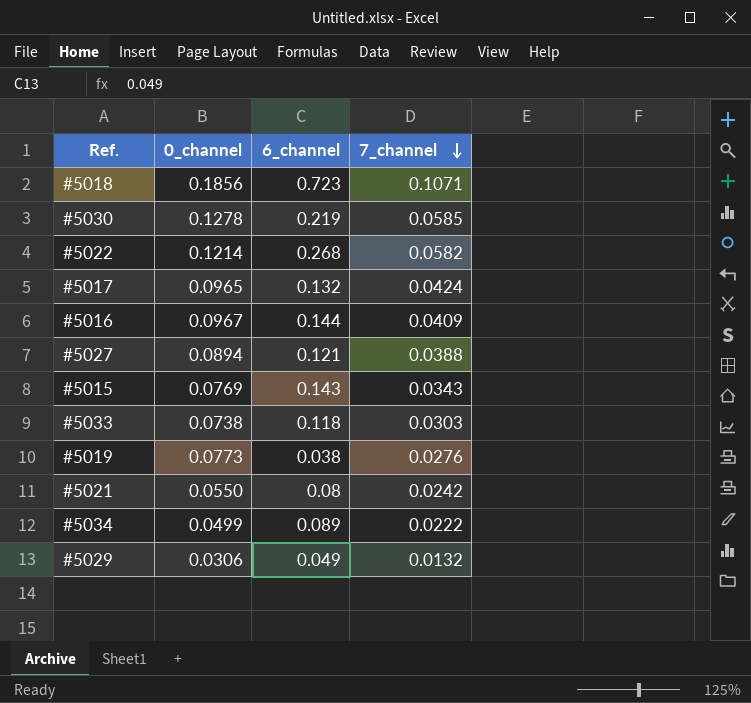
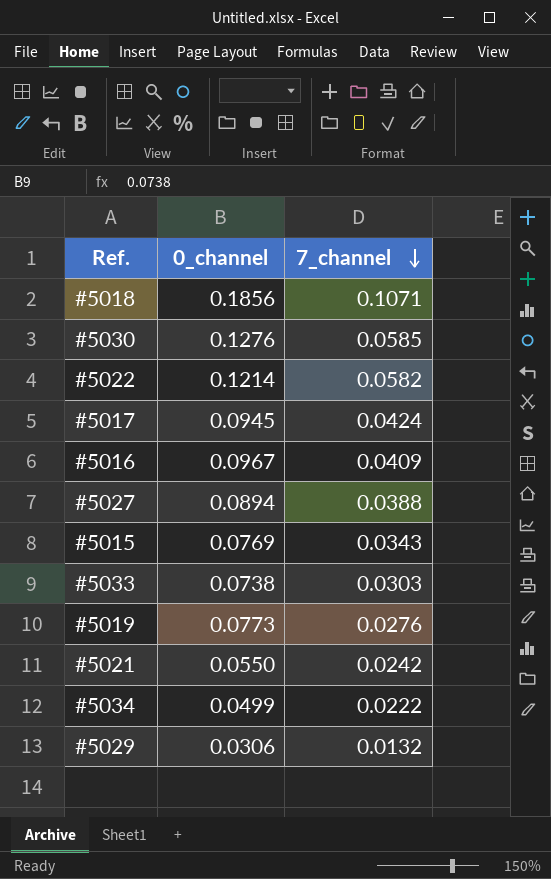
column 6_channel | position: 3 -> none
#5030 | 0_channel: 0.1278 -> 0.1276
#5017 | 0_channel: 0.0965 -> 0.0945

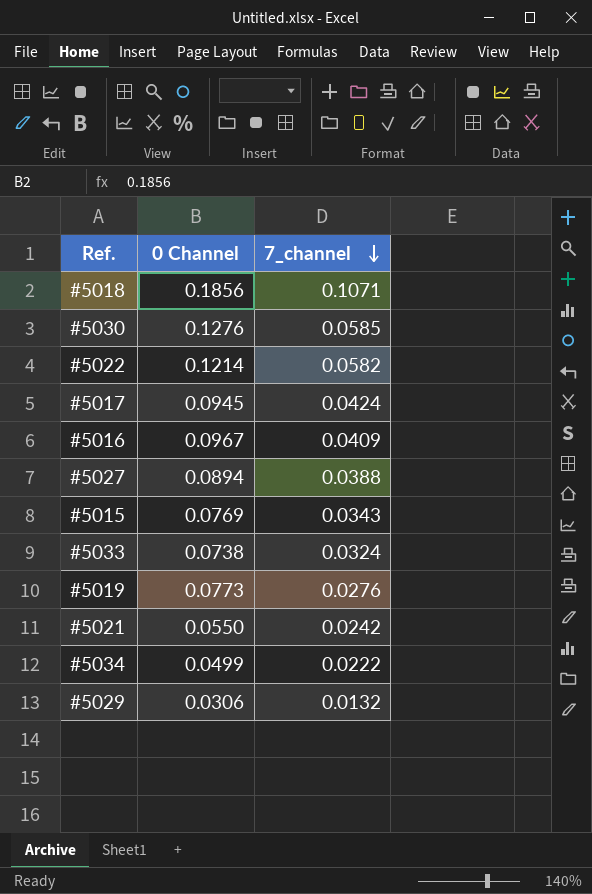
column name: 0_channel -> 0 Channel
#5033 | 7_channel: 0.0303 -> 0.0324

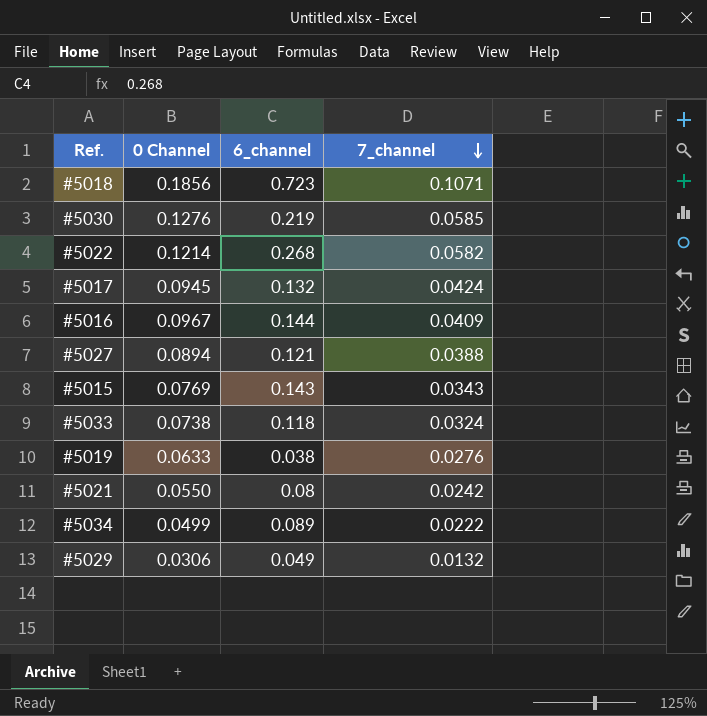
column 6_channel | position: none -> 3
#5019 | 0 Channel: 0.0773 -> 0.0633

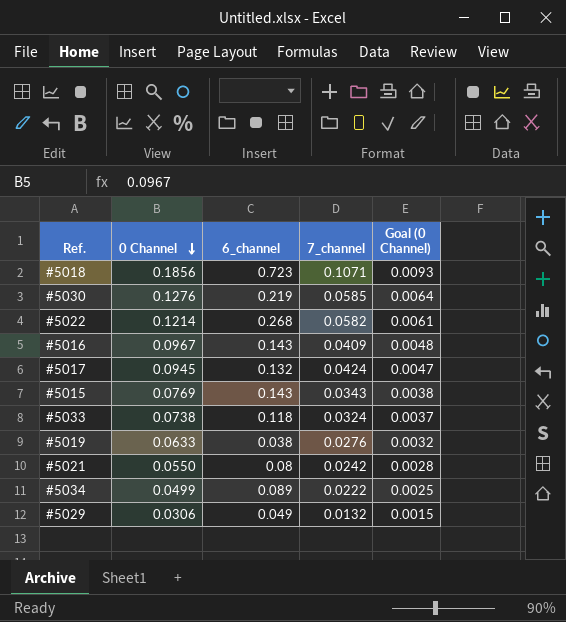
row order: 7_channel descending -> 0 Channel descending
column Goal (0 Channel) | formula: none -> [0 Channel] * 0.05
row #5027: 0.0894 | 0.121 | 0.0388 -> none
#5016 | 6_channel: 0.144 -> 0.143

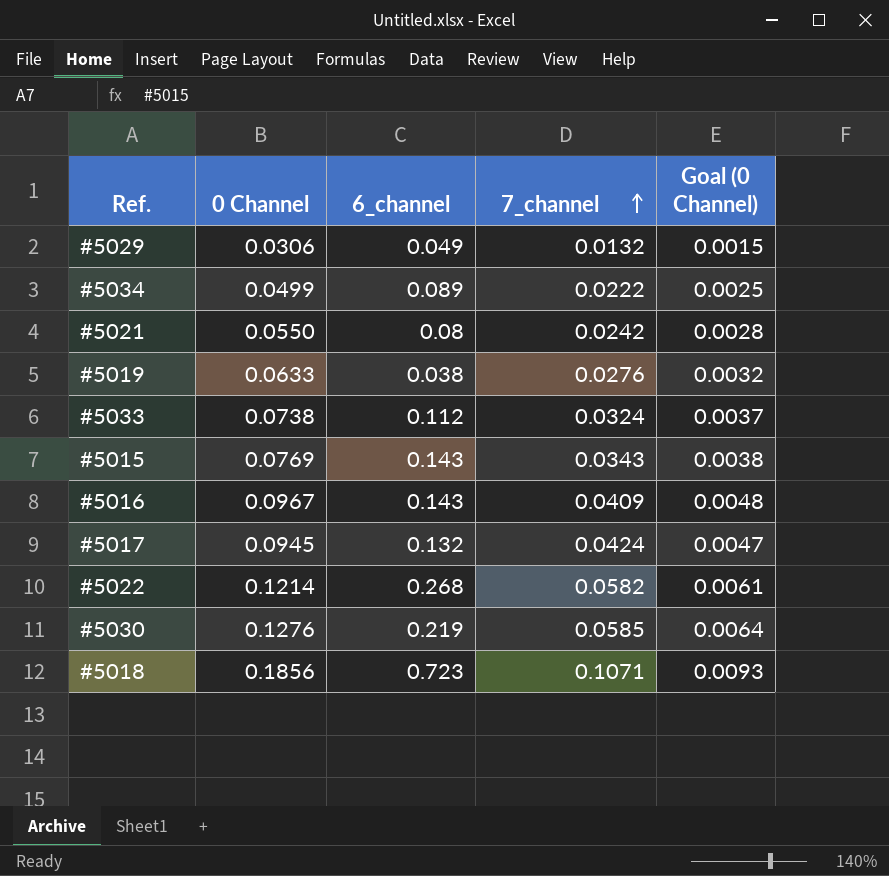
row order: 0 Channel descending -> 7_channel ascending
#5033 | 6_channel: 0.118 -> 0.112

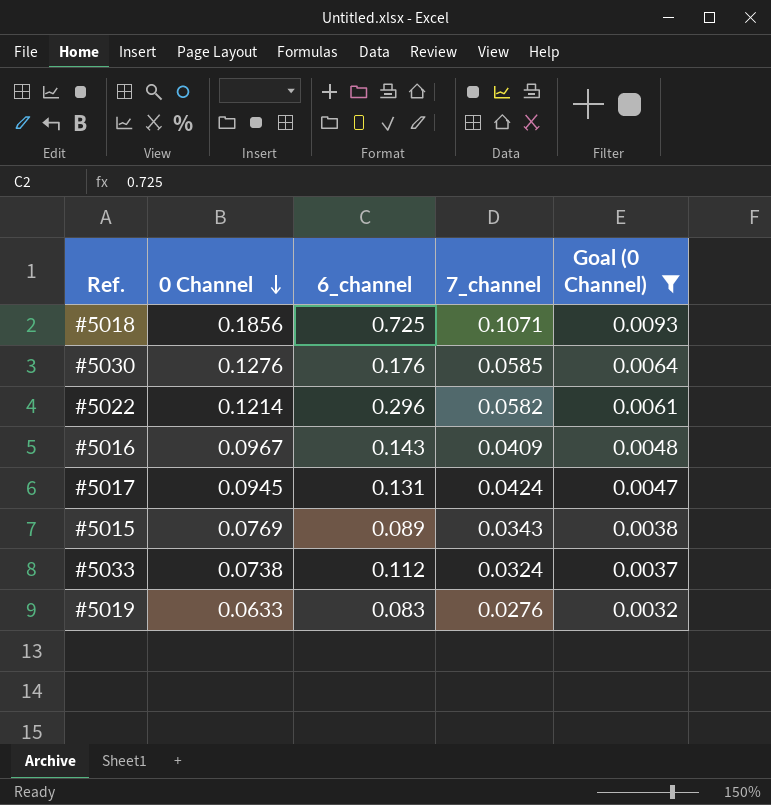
filter: none -> Goal (0 Channel) >= 0.0032
row order: 7_channel ascending -> 0 Channel descending
#5018 | 6_channel: 0.723 -> 0.725
#5030 | 6_channel: 0.219 -> 0.176
#5022 | 6_channel: 0.268 -> 0.296
#5017 | 6_channel: 0.132 -> 0.131
#5015 | 6_channel: 0.143 -> 0.089
#5019 | 6_channel: 0.038 -> 0.083

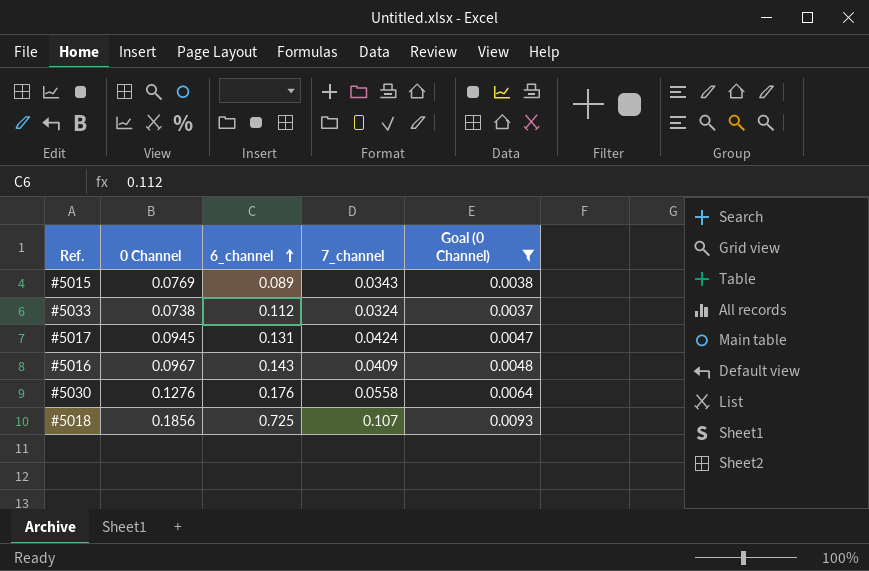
row order: 0 Channel descending -> 6_channel ascending
row #5022: 0.1214 | 0.296 | 0.0582 | 0.0061 -> none
row #5019: 0.0633 | 0.083 | 0.0276 | 0.0032 -> none
#5030 | 7_channel: 0.0585 -> 0.0558
#5018 | 7_channel: 0.1071 -> 0.107

